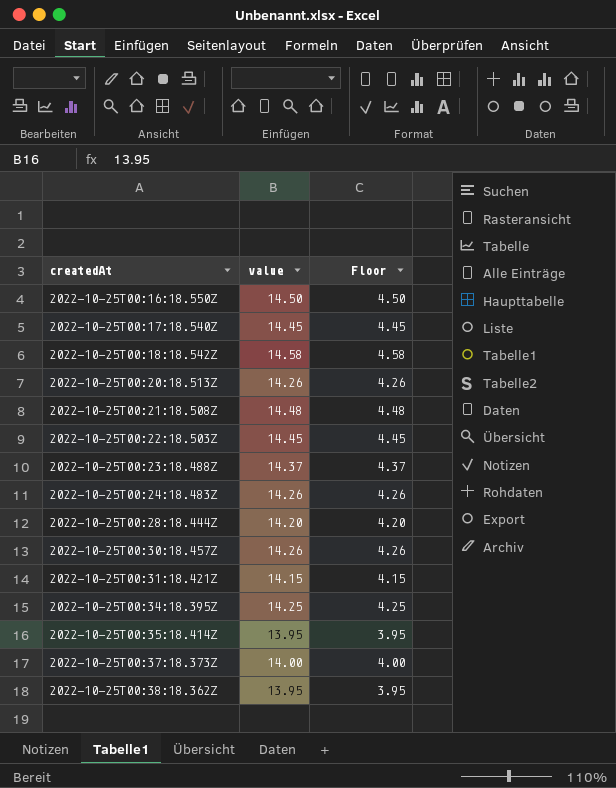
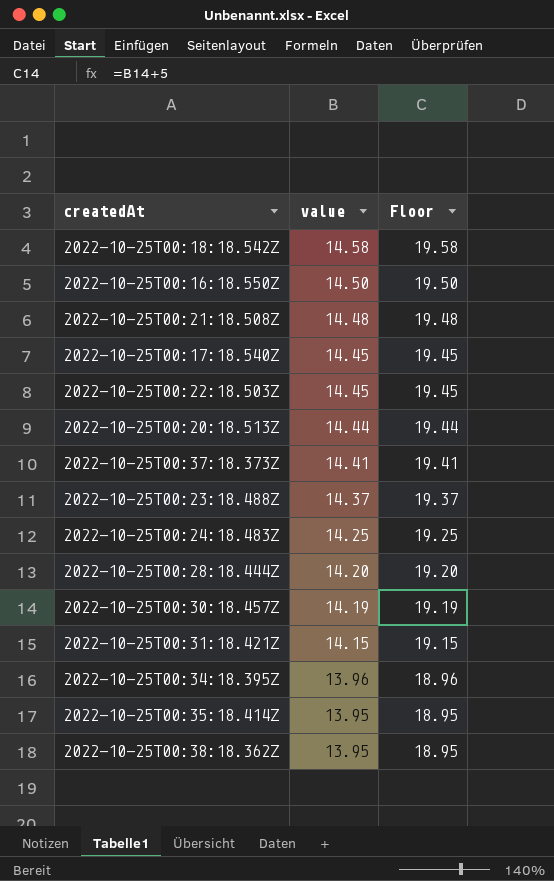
row order: createdAt ascending -> value descending
column Floor | formula: [value] - 10 -> [value] + 5
2022-10-25T00:20:18.513Z | value: 14.26 -> 14.44
2022-10-25T00:37:18.373Z | value: 14.00 -> 14.41
2022-10-25T00:24:18.483Z | value: 14.26 -> 14.25
2022-10-25T00:30:18.457Z | value: 14.26 -> 14.19
2022-10-25T00:34:18.395Z | value: 14.25 -> 13.96

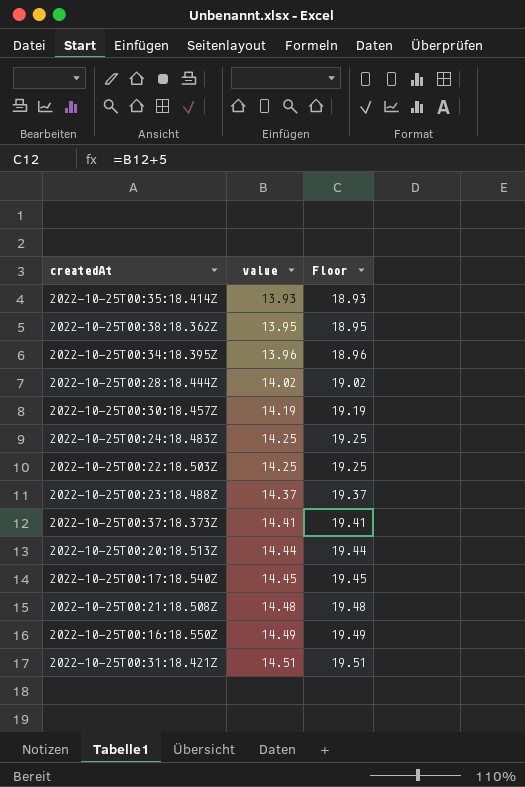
row order: value descending -> value ascending
row 2022-10-25T00:18:18.542Z: 14.58 | 19.58 -> none
2022-10-25T00:35:18.414Z | value: 13.95 -> 13.93
2022-10-25T00:35:18.414Z | Floor: 18.95 -> 18.93
2022-10-25T00:28:18.444Z | value: 14.20 -> 14.02
2022-10-25T00:28:18.444Z | Floor: 19.20 -> 19.02
2022-10-25T00:22:18.503Z | value: 14.45 -> 14.25
2022-10-25T00:22:18.503Z | Floor: 19.45 -> 19.25
2022-10-25T00:16:18.550Z | value: 14.50 -> 14.49
2022-10-25T00:16:18.550Z | Floor: 19.50 -> 19.49
2022-10-25T00:31:18.421Z | value: 14.15 -> 14.51
2022-10-25T00:31:18.421Z | Floor: 19.15 -> 19.51

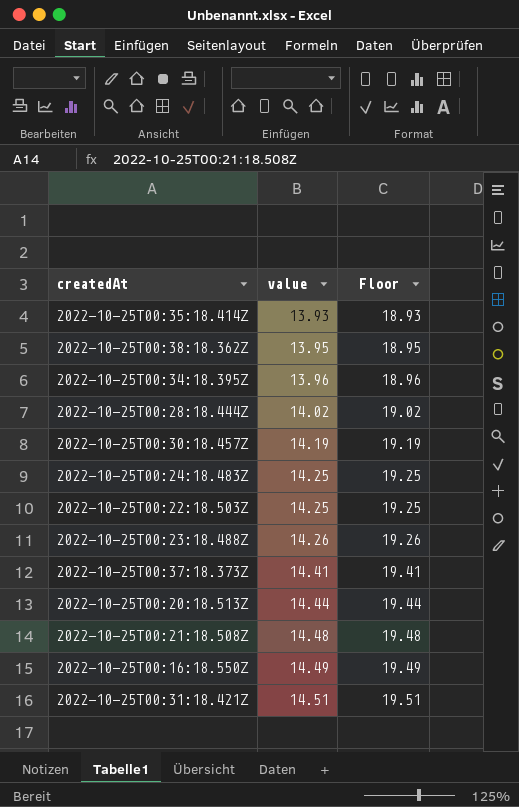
row 2022-10-25T00:17:18.540Z: 14.45 | 19.45 -> none
2022-10-25T00:23:18.488Z | value: 14.37 -> 14.26
2022-10-25T00:23:18.488Z | Floor: 19.37 -> 19.26

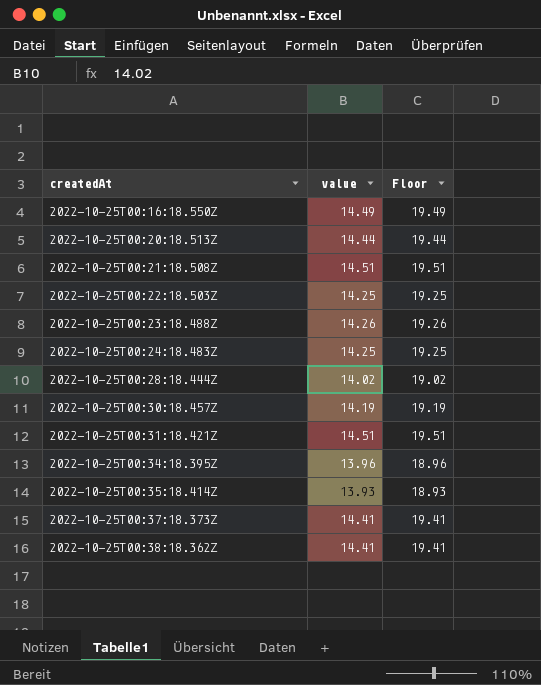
row order: value ascending -> createdAt ascending
2022-10-25T00:21:18.508Z | value: 14.48 -> 14.51
2022-10-25T00:21:18.508Z | Floor: 19.48 -> 19.51
2022-10-25T00:38:18.362Z | value: 13.95 -> 14.41
2022-10-25T00:38:18.362Z | Floor: 18.95 -> 19.41

